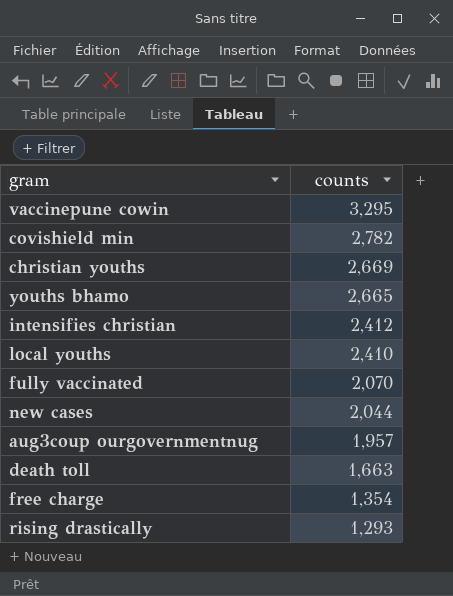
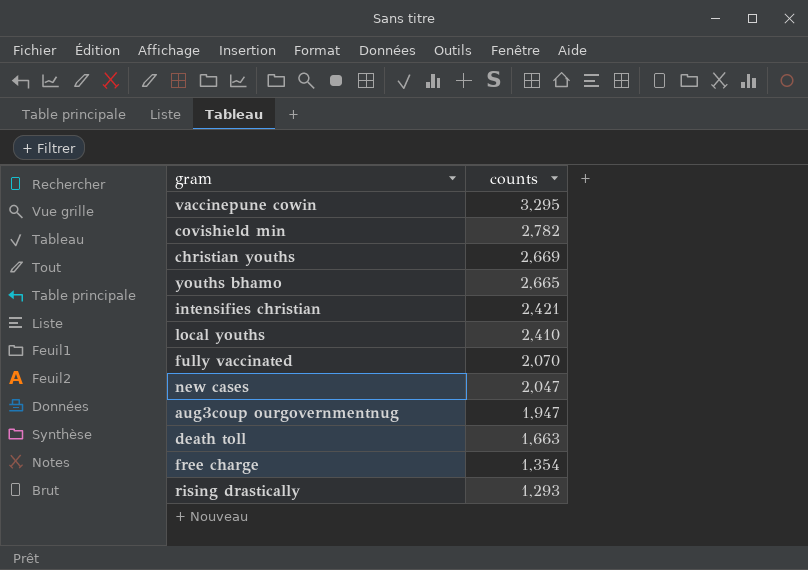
intensifies christian | counts: 2,412 -> 2,421
new cases | counts: 2,044 -> 2,047
aug3coup ourgovernmentnug | counts: 1,957 -> 1,947

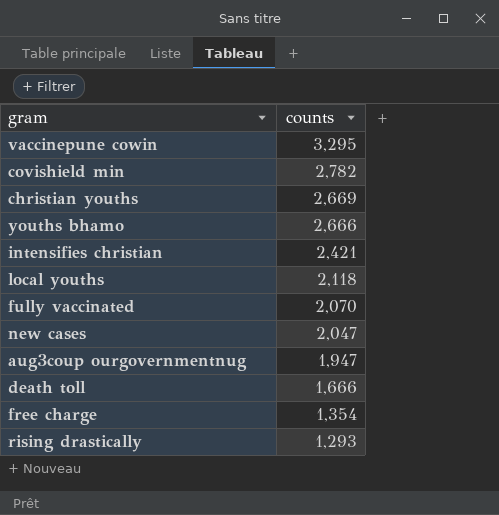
youths bhamo | counts: 2,665 -> 2,666
local youths | counts: 2,410 -> 2,118
death toll | counts: 1,663 -> 1,666

